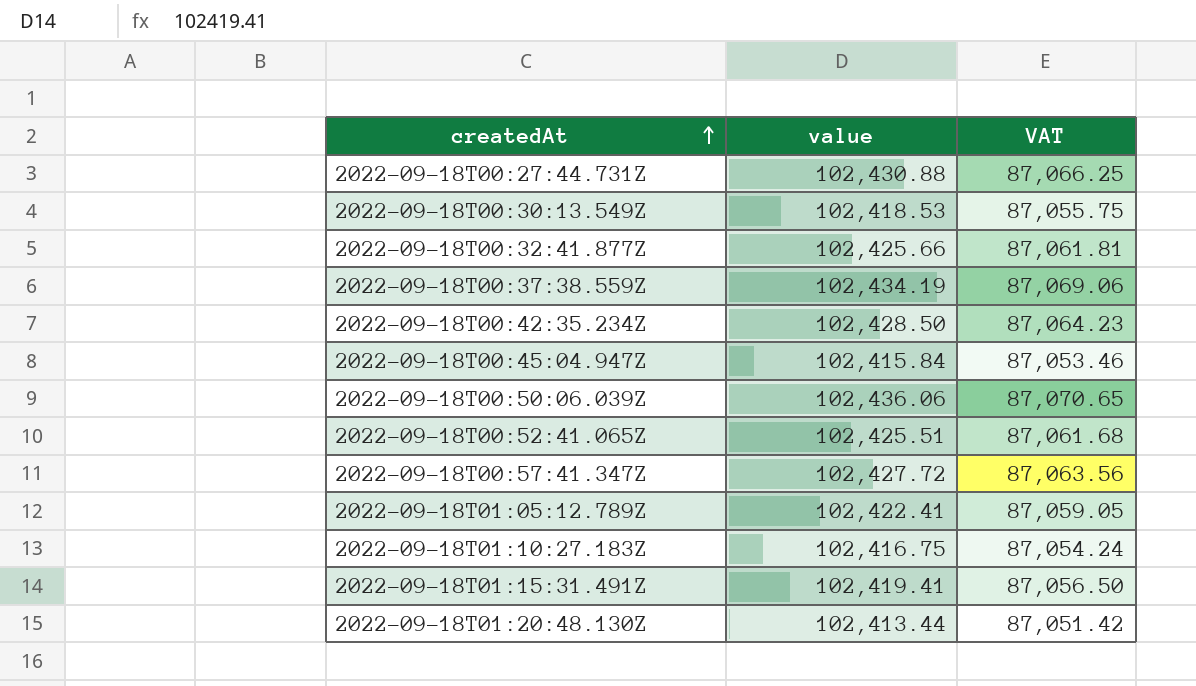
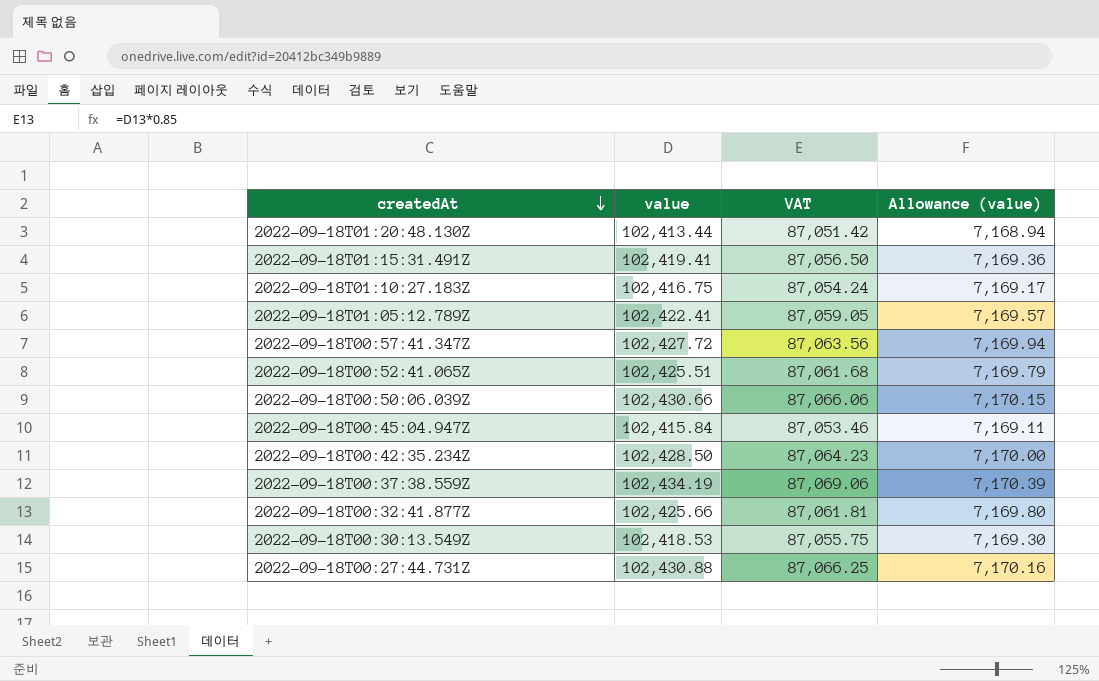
row order: createdAt ascending -> createdAt descending
column Allowance (value) | formula: none -> [value] * 0.07
2022-09-18T00:50:06.039Z | value: 102,436.06 -> 102,430.66
2022-09-18T00:50:06.039Z | VAT: 87,070.65 -> 87,066.06

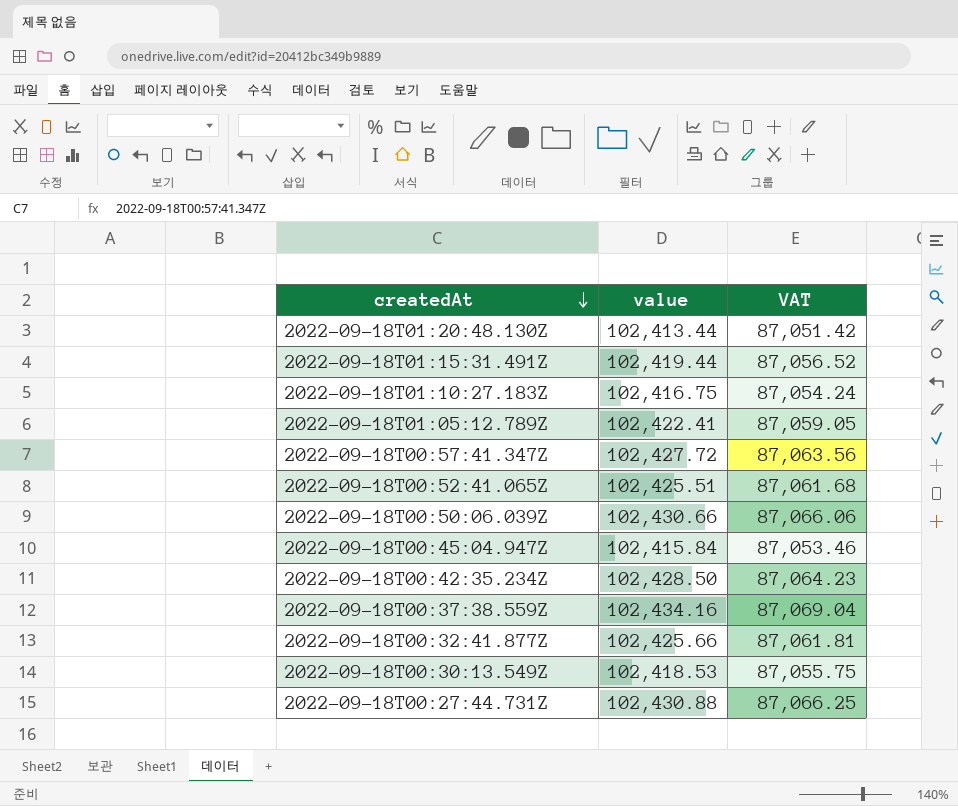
column Allowance (value) | formula: [value] * 0.07 -> none
2022-09-18T01:15:31.491Z | value: 102,419.41 -> 102,419.44
2022-09-18T01:15:31.491Z | VAT: 87,056.50 -> 87,056.52
2022-09-18T00:37:38.559Z | value: 102,434.19 -> 102,434.16
2022-09-18T00:37:38.559Z | VAT: 87,069.06 -> 87,069.04

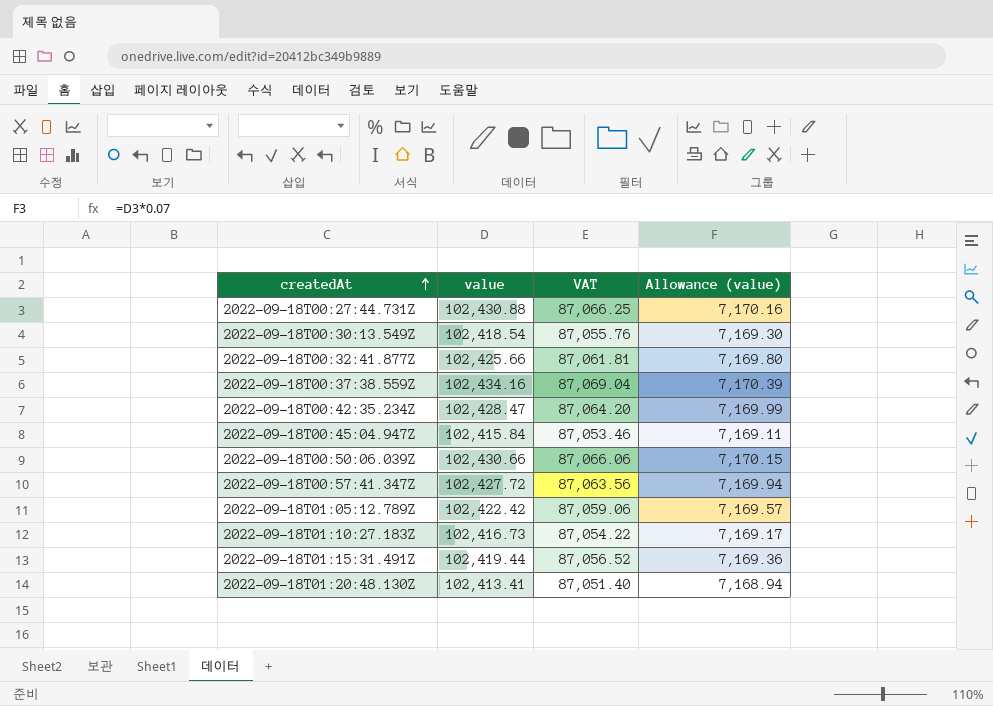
row order: createdAt descending -> createdAt ascending
column Allowance (value) | formula: none -> [value] * 0.07
row 2022-09-18T00:52:41.065Z: 102,425.51 | 87,061.68 -> none
2022-09-18T00:30:13.549Z | value: 102,418.53 -> 102,418.54
2022-09-18T00:30:13.549Z | VAT: 87,055.75 -> 87,055.76
2022-09-18T00:42:35.234Z | value: 102,428.50 -> 102,428.47
2022-09-18T00:42:35.234Z | VAT: 87,064.23 -> 87,064.20
2022-09-18T01:05:12.789Z | value: 102,422.41 -> 102,422.42
2022-09-18T01:05:12.789Z | VAT: 87,059.05 -> 87,059.06
2022-09-18T01:10:27.183Z | value: 102,416.75 -> 102,416.73
2022-09-18T01:10:27.183Z | VAT: 87,054.24 -> 87,054.22
2022-09-18T01:20:48.130Z | value: 102,413.44 -> 102,413.41
2022-09-18T01:20:48.130Z | VAT: 87,051.42 -> 87,051.40

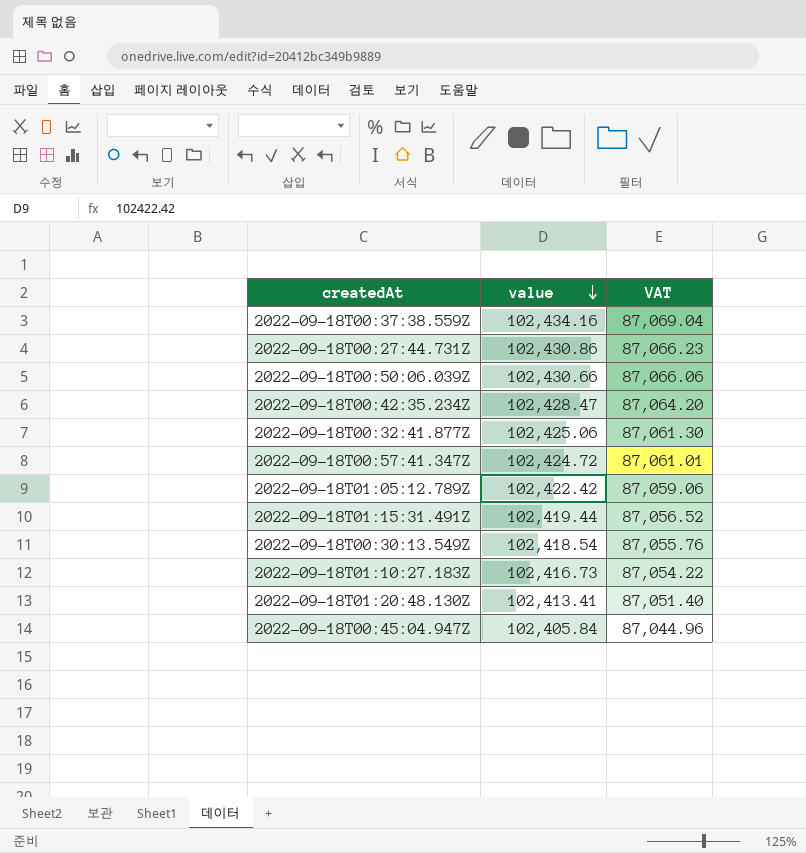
row order: createdAt ascending -> value descending
column Allowance (value) | formula: [value] * 0.07 -> none
2022-09-18T00:27:44.731Z | value: 102,430.88 -> 102,430.86
2022-09-18T00:27:44.731Z | VAT: 87,066.25 -> 87,066.23
2022-09-18T00:32:41.877Z | value: 102,425.66 -> 102,425.06
2022-09-18T00:32:41.877Z | VAT: 87,061.81 -> 87,061.30
2022-09-18T00:57:41.347Z | value: 102,427.72 -> 102,424.72
2022-09-18T00:57:41.347Z | VAT: 87,063.56 -> 87,061.01
2022-09-18T00:45:04.947Z | value: 102,415.84 -> 102,405.84
2022-09-18T00:45:04.947Z | VAT: 87,053.46 -> 87,044.96

